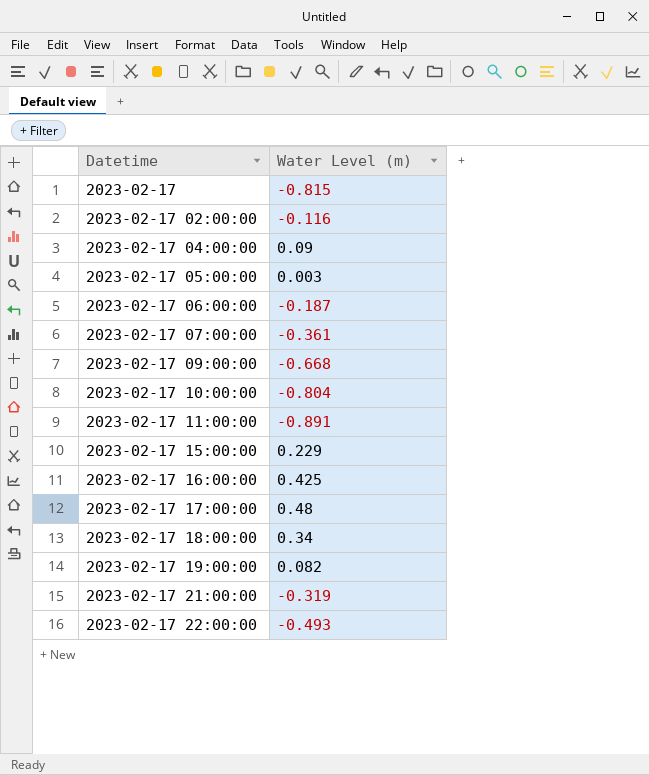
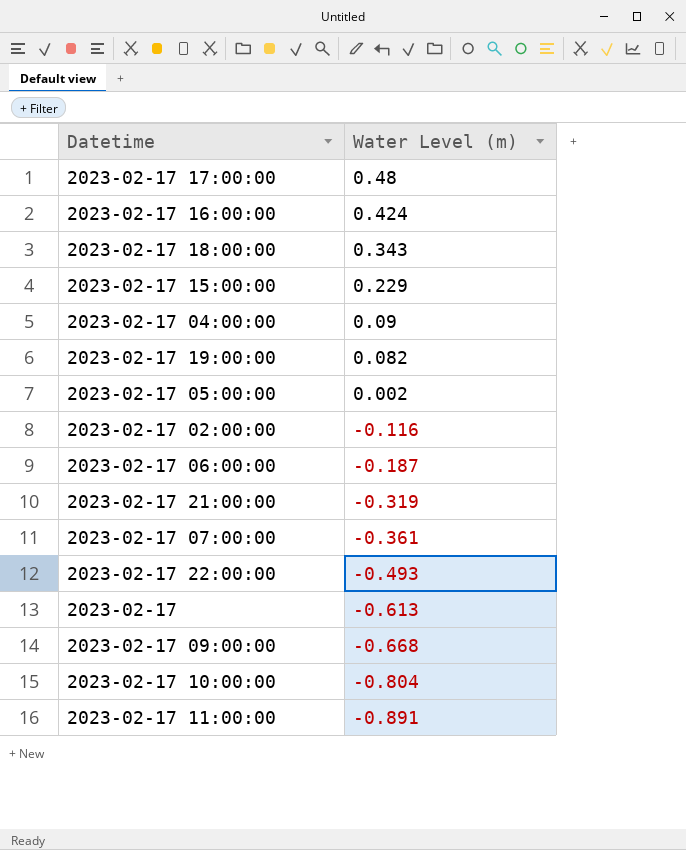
row order: Datetime ascending -> Water Level (m) descending
2023-02-17 16:00:00 | Water Level (m): 0.425 -> 0.424
2023-02-17 18:00:00 | Water Level (m): 0.34 -> 0.343
2023-02-17 05:00:00 | Water Level (m): 0.003 -> 0.002
2023-02-17 | Water Level (m): -0.815 -> -0.613

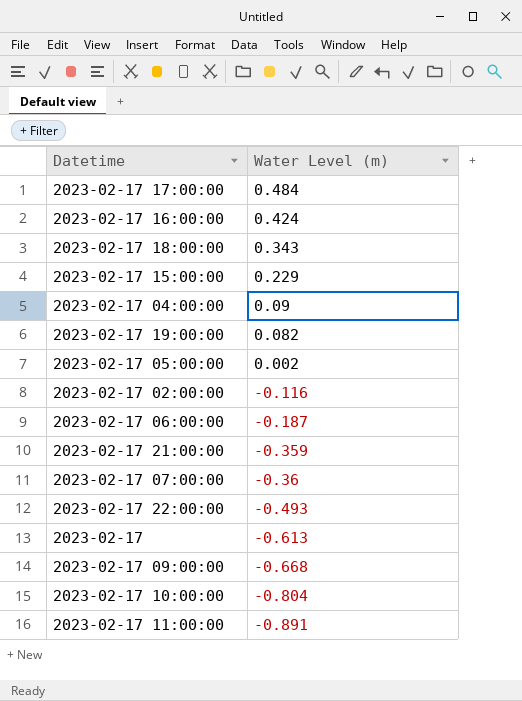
2023-02-17 17:00:00 | Water Level (m): 0.48 -> 0.484
2023-02-17 21:00:00 | Water Level (m): -0.319 -> -0.359
2023-02-17 07:00:00 | Water Level (m): -0.361 -> -0.36

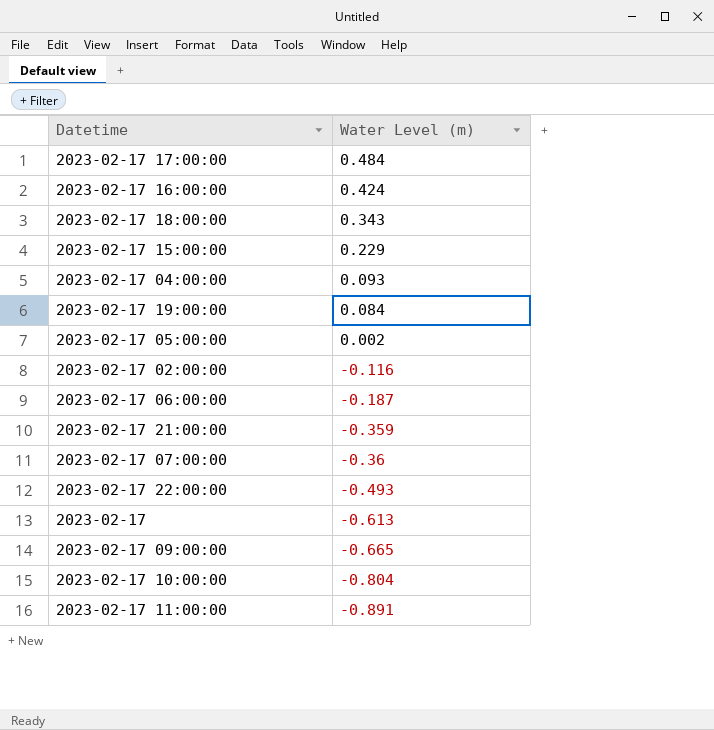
2023-02-17 04:00:00 | Water Level (m): 0.09 -> 0.093
2023-02-17 19:00:00 | Water Level (m): 0.082 -> 0.084
2023-02-17 09:00:00 | Water Level (m): -0.668 -> -0.665

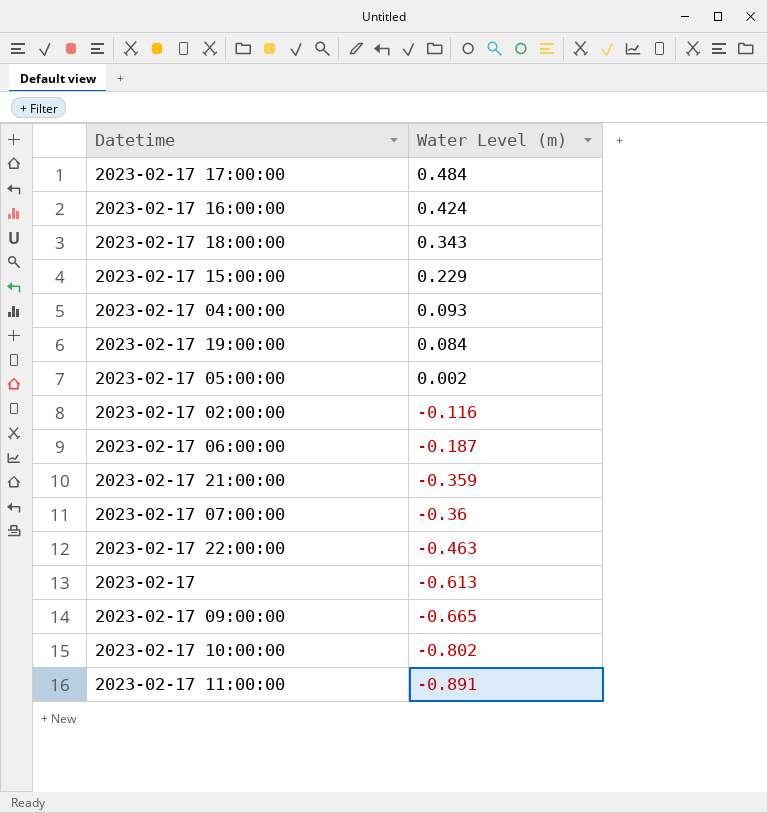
2023-02-17 22:00:00 | Water Level (m): -0.493 -> -0.463
2023-02-17 10:00:00 | Water Level (m): -0.804 -> -0.802

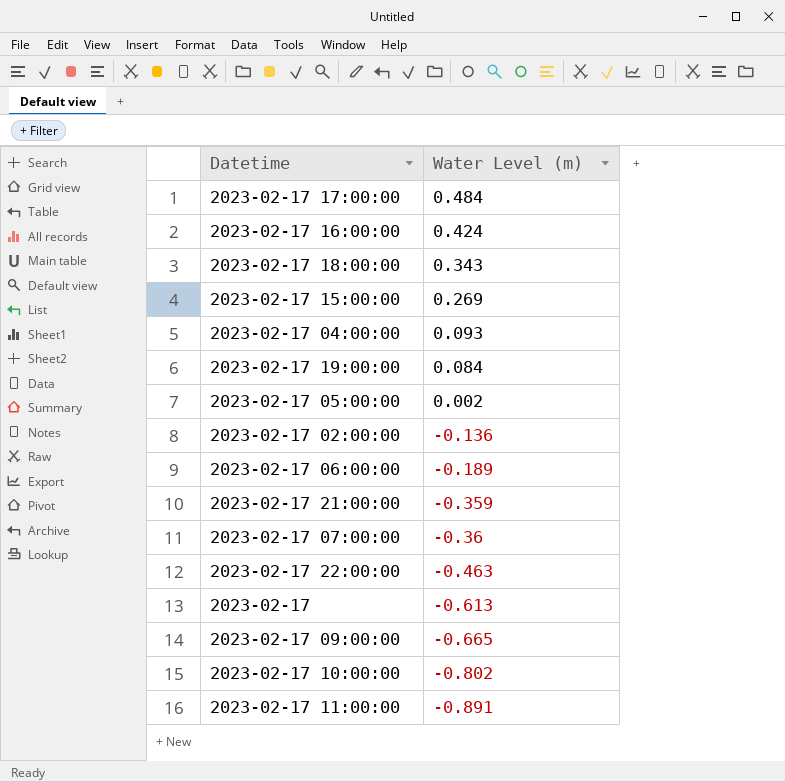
2023-02-17 15:00:00 | Water Level (m): 0.229 -> 0.269
2023-02-17 02:00:00 | Water Level (m): -0.116 -> -0.136
2023-02-17 06:00:00 | Water Level (m): -0.187 -> -0.189

